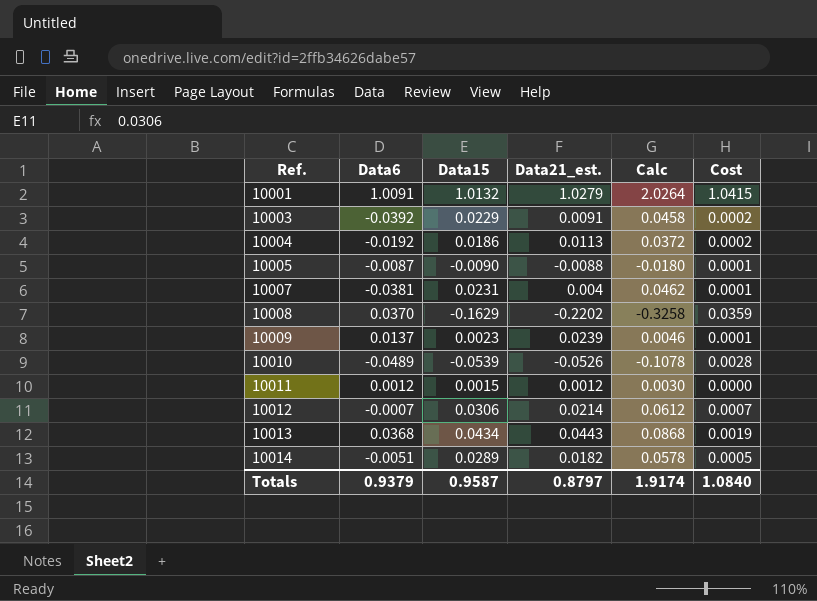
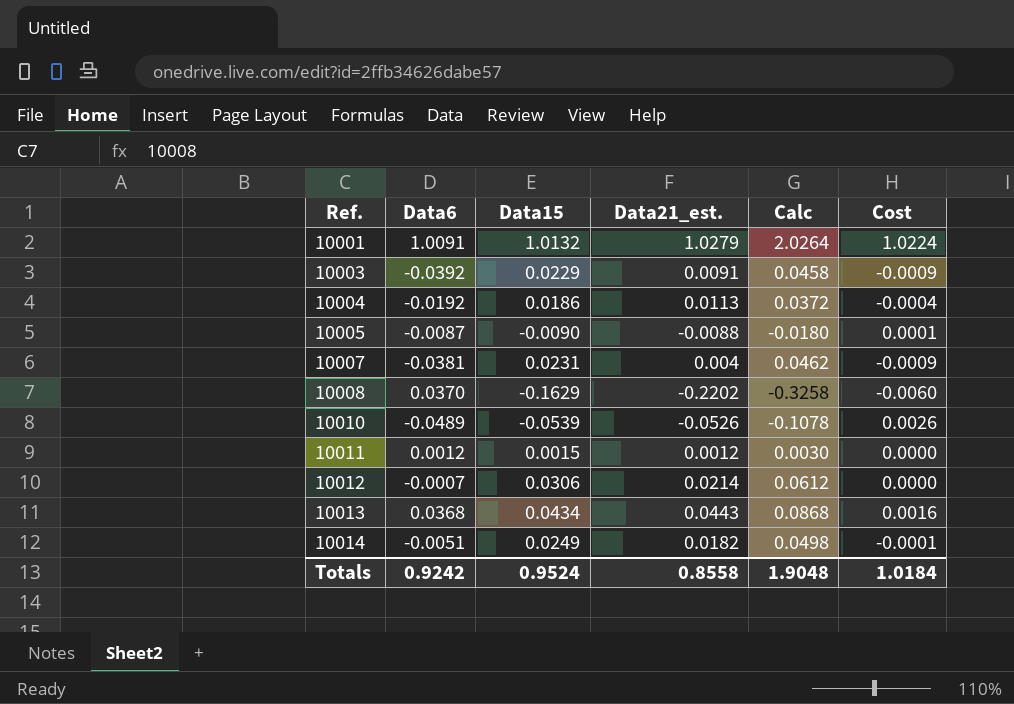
column Cost | formula: [Data15] * [Data21_est.] -> [Data6] * [Data15]
row 10009: 0.0137 | 0.0023 | 0.0239 | 0.0046 | 0.0001 -> none
10014 | Data15: 0.0289 -> 0.0249
10014 | Calc: 0.0578 -> 0.0498
Totals | Data6: 0.9379 -> 0.9242
Totals | Data15: 0.9587 -> 0.9524
Totals | Data21_est.: 0.8797 -> 0.8558
Totals | Calc: 1.9174 -> 1.9048
Totals | Cost: 1.0840 -> 1.0184

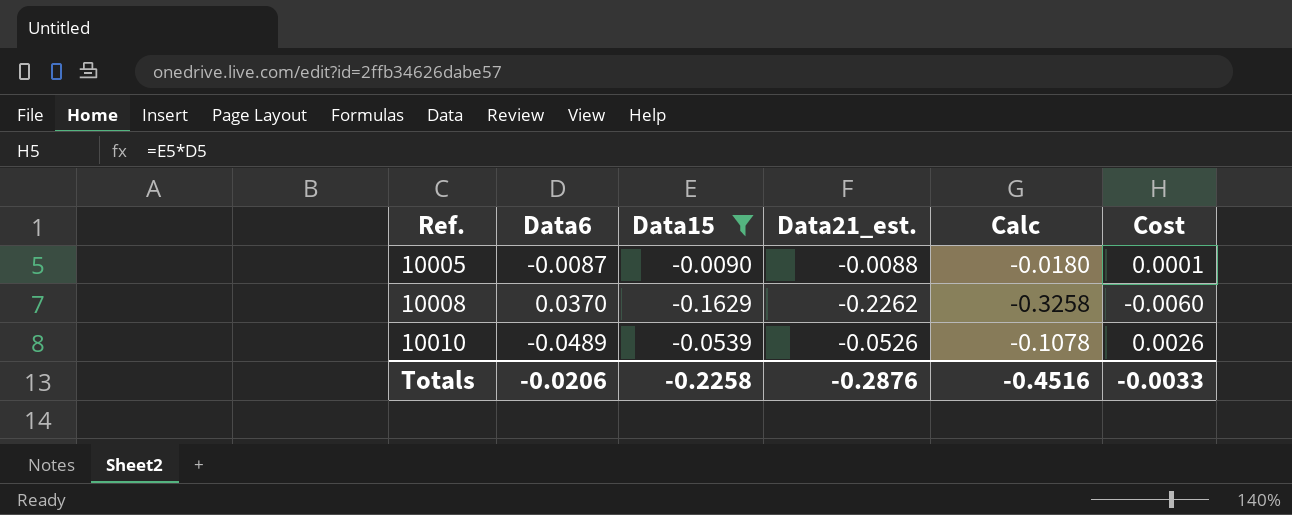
filter: none -> Data15 <= -0.0090
10008 | Data21_est.: -0.2202 -> -0.2262
Totals | Data6: 0.9242 -> -0.0206
Totals | Data15: 0.9524 -> -0.2258
Totals | Data21_est.: 0.8558 -> -0.2876
Totals | Calc: 1.9048 -> -0.4516
Totals | Cost: 1.0184 -> -0.0033

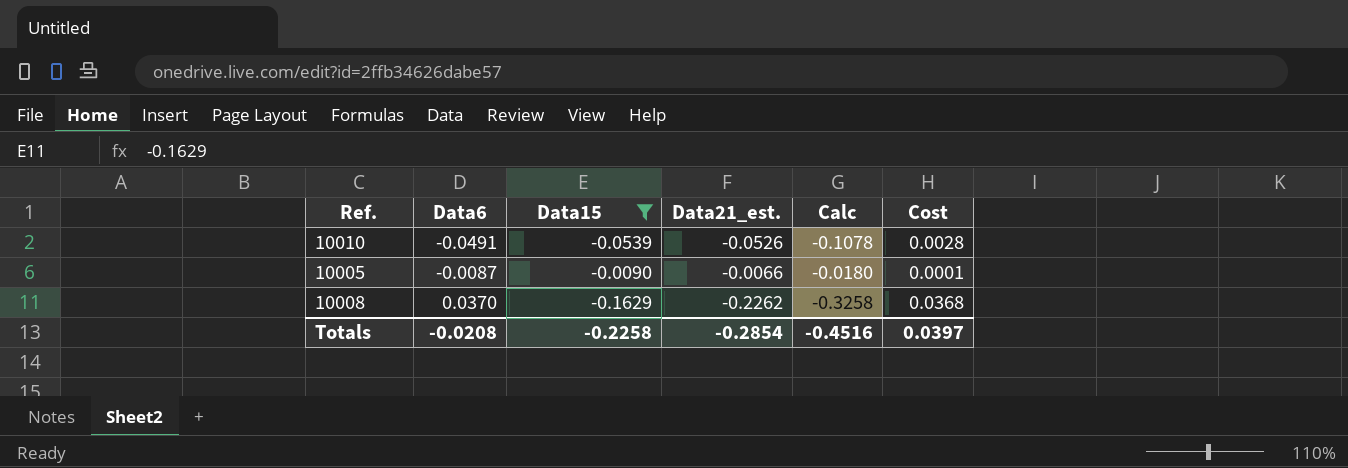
row order: Ref. ascending -> Data6 ascending
column Cost | formula: [Data6] * [Data15] -> [Data15] * [Data21_est.]
10010 | Data6: -0.0489 -> -0.0491
10005 | Data21_est.: -0.0088 -> -0.0066
Totals | Data6: -0.0206 -> -0.0208
Totals | Data21_est.: -0.2876 -> -0.2854
Totals | Cost: -0.0033 -> 0.0397

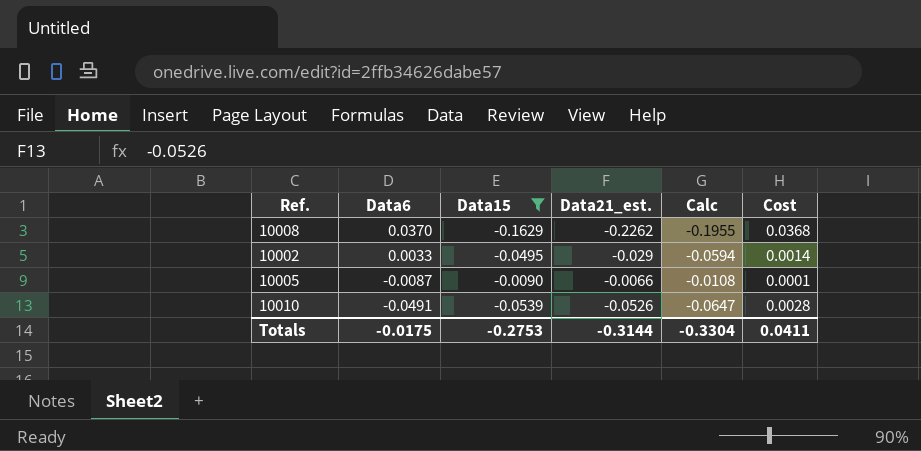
row order: Data6 ascending -> Data6 descending
column Calc | formula: [Data15] * 2 -> [Data15] * 1.2
row 10002: none -> 0.0033 | -0.0495 | -0.029 | -0.0594 | 0.0014
Totals | Data6: -0.0208 -> -0.0175
Totals | Data15: -0.2258 -> -0.2753
Totals | Data21_est.: -0.2854 -> -0.3144
Totals | Calc: -0.4516 -> -0.3304
Totals | Cost: 0.0397 -> 0.0411

